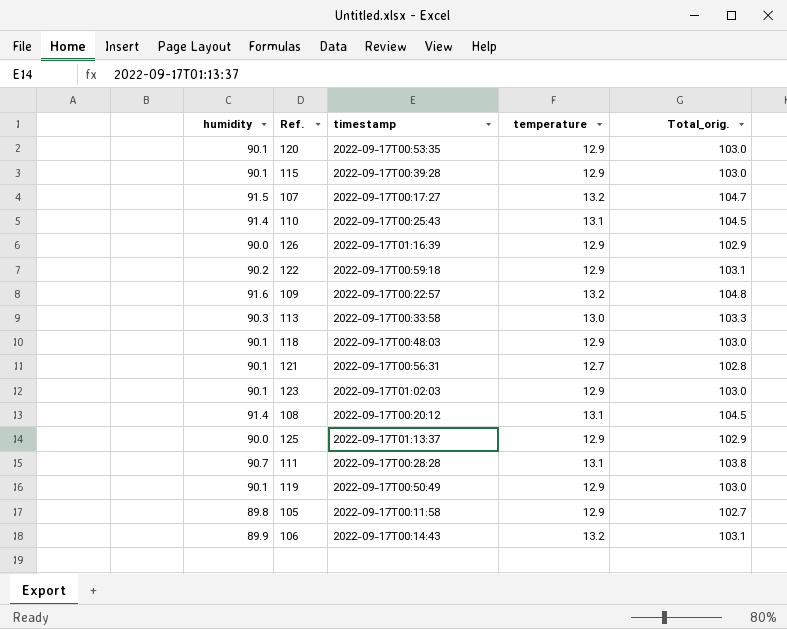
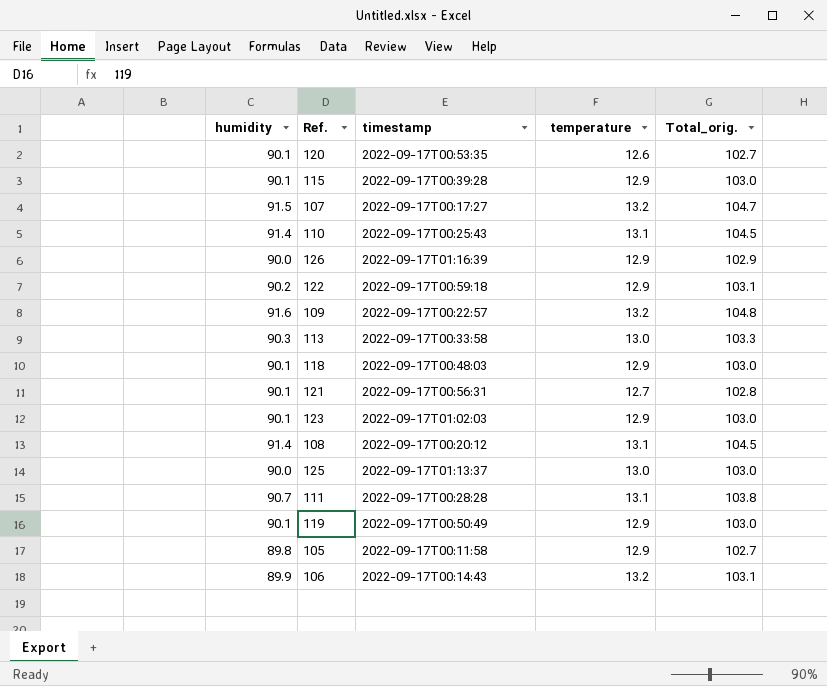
120 | temperature: 12.9 -> 12.6
120 | Total_orig.: 103.0 -> 102.7
125 | temperature: 12.9 -> 13.0
125 | Total_orig.: 102.9 -> 103.0

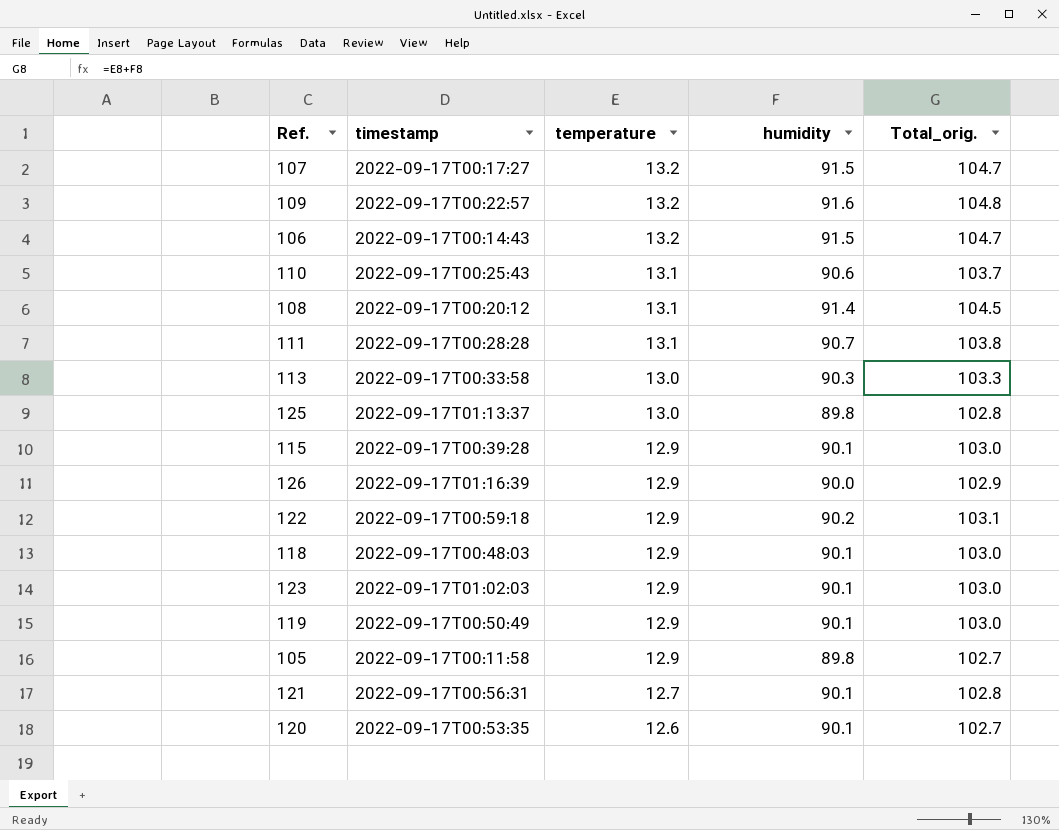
row order: none -> temperature descending
column humidity | position: 1 -> 4
106 | humidity: 89.9 -> 91.5
106 | Total_orig.: 103.1 -> 104.7
110 | humidity: 91.4 -> 90.6
110 | Total_orig.: 104.5 -> 103.7
125 | humidity: 90.0 -> 89.8
125 | Total_orig.: 103.0 -> 102.8

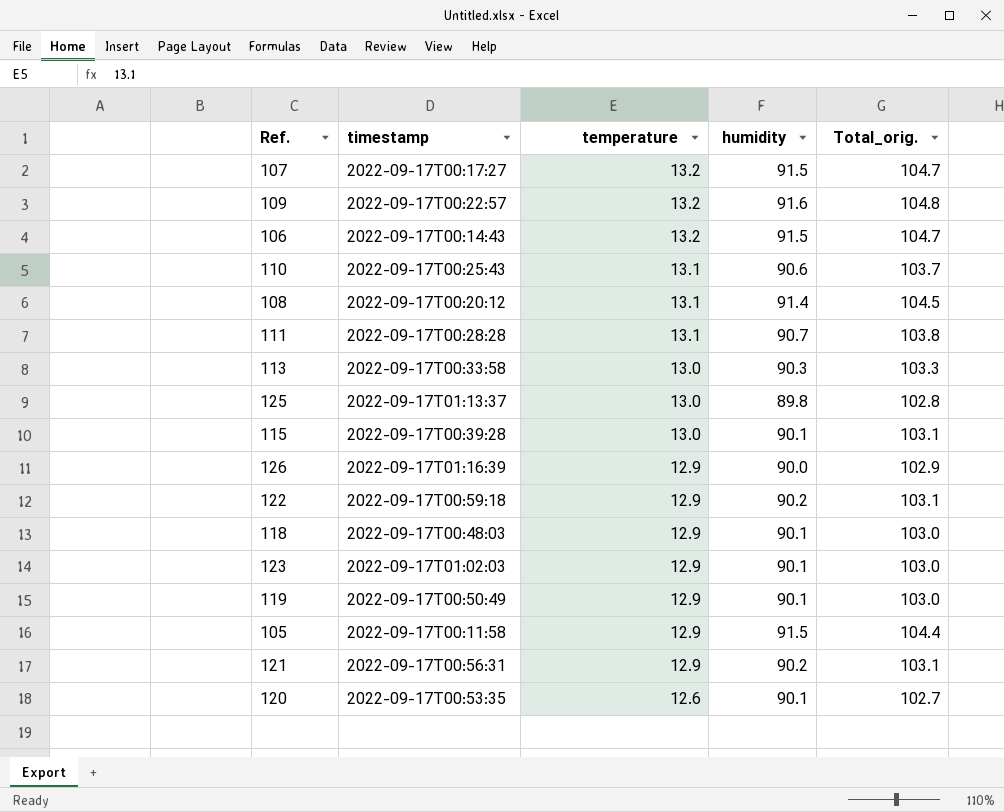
115 | temperature: 12.9 -> 13.0
115 | Total_orig.: 103.0 -> 103.1
105 | humidity: 89.8 -> 91.5
105 | Total_orig.: 102.7 -> 104.4
121 | temperature: 12.7 -> 12.9
121 | humidity: 90.1 -> 90.2
121 | Total_orig.: 102.8 -> 103.1

